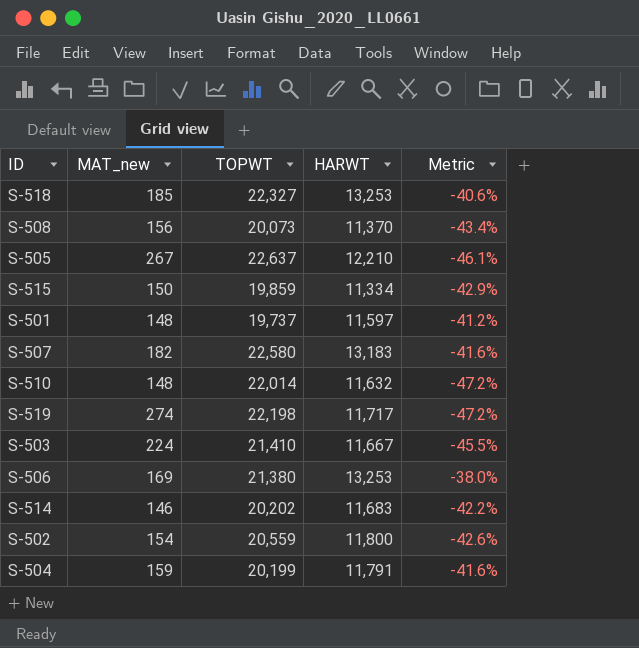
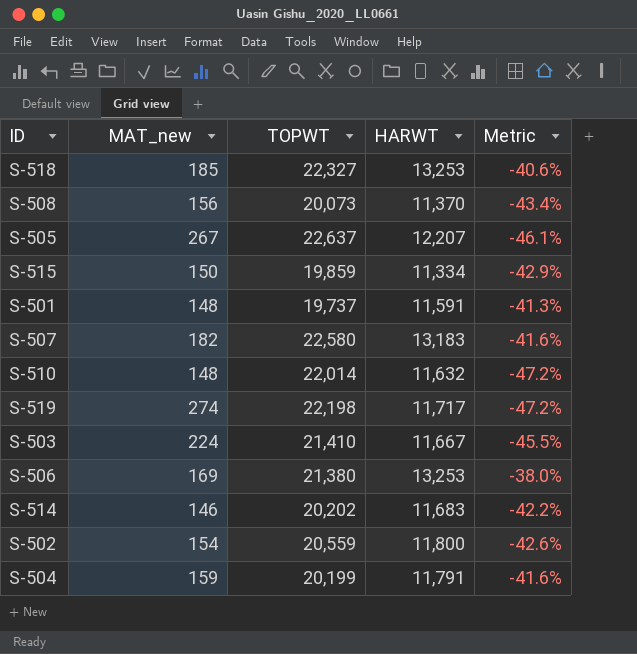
S-505 | HARWT: 12,210 -> 12,207
S-501 | HARWT: 11,597 -> 11,591
S-501 | Metric: -41.2% -> -41.3%

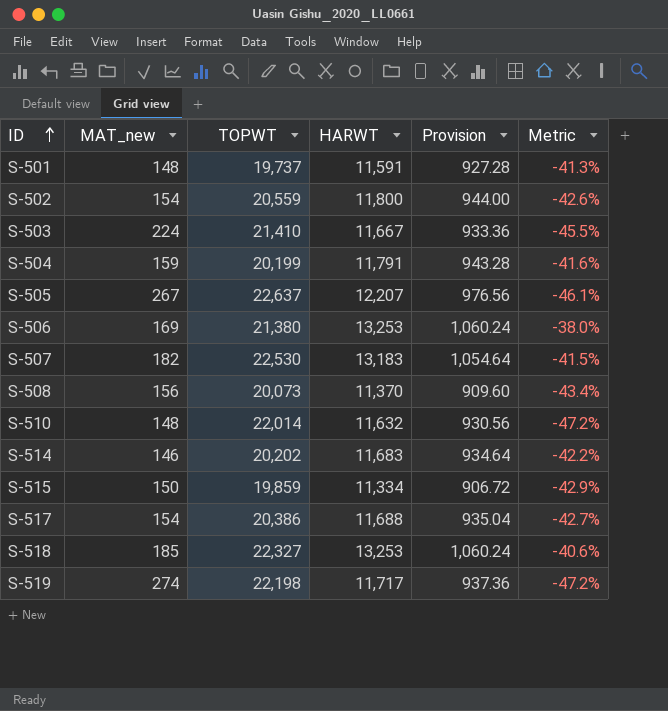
row order: none -> ID ascending
column Provision | formula: none -> [HARWT] * 0.08
S-507 | TOPWT: 22,580 -> 22,530
S-507 | Metric: -41.6% -> -41.5%
row S-517: none -> 154 | 20,386 | 11,688 | 935.04 | -42.7%

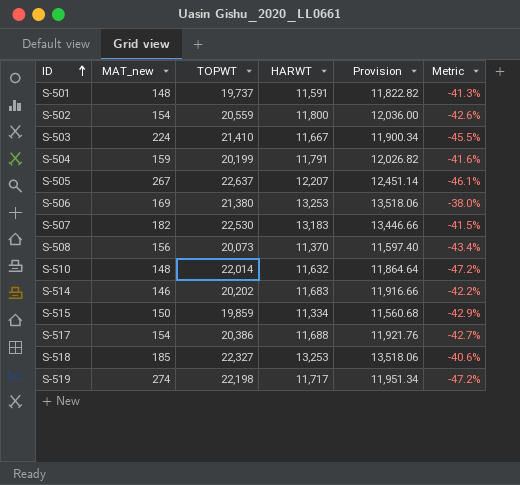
column Provision | formula: [HARWT] * 0.08 -> [HARWT] * 1.02

